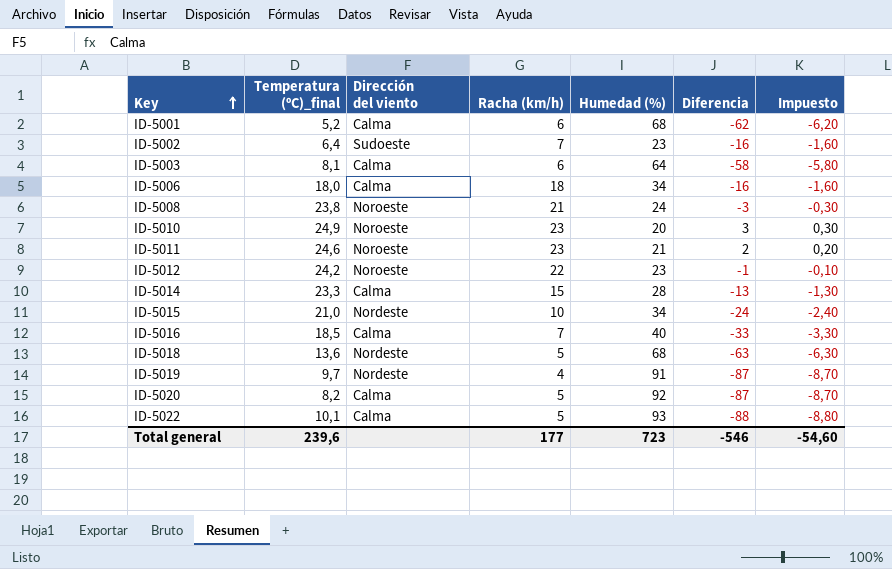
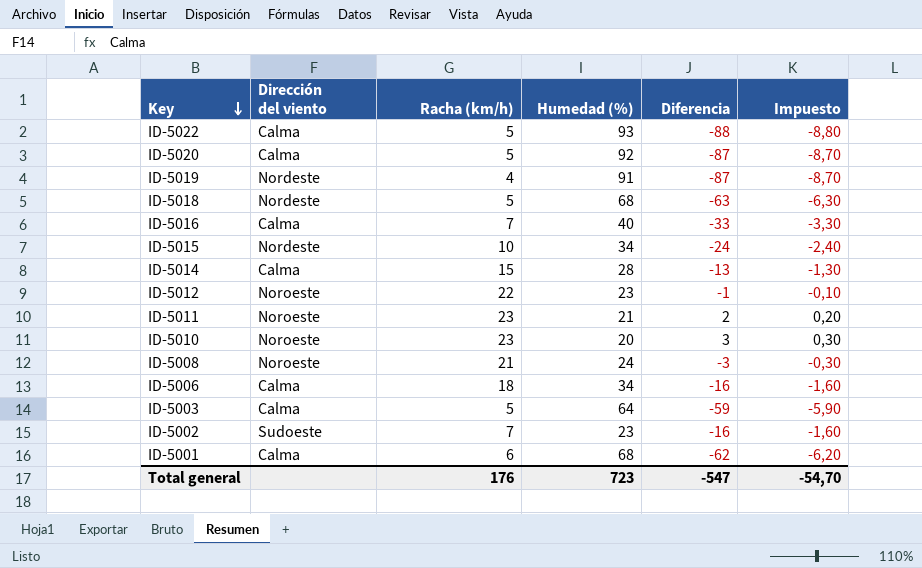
row order: Key ascending -> Key descending
column Temperatura (ºC)_final | position: 2 -> none
ID-5003 | Racha (km/h): 6 -> 5
ID-5003 | Diferencia: -58 -> -59
ID-5003 | Impuesto: -5,80 -> -5,90
Total general | Racha (km/h): 177 -> 176
Total general | Diferencia: -546 -> -547
Total general | Impuesto: -54,60 -> -54,70

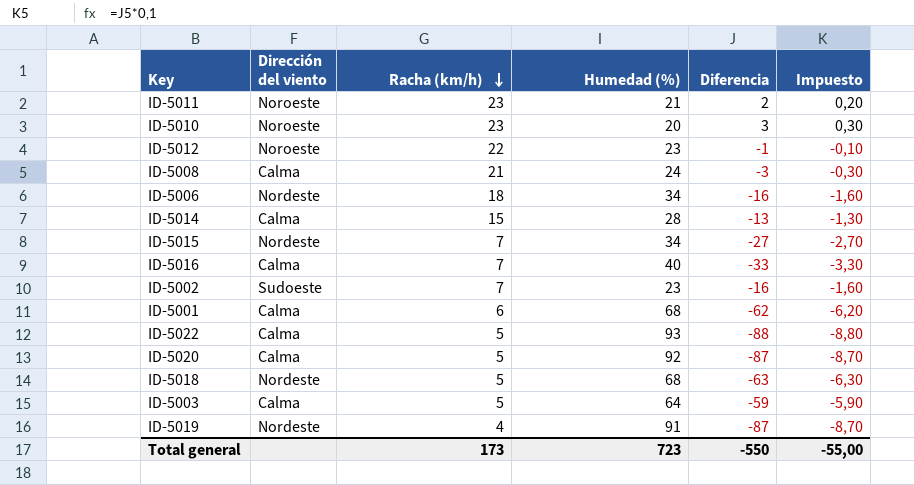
row order: Key descending -> Racha (km/h) descending
ID-5008 | Dirección del viento: Noroeste -> Calma
ID-5006 | Dirección del viento: Calma -> Nordeste
ID-5015 | Racha (km/h): 10 -> 7
ID-5015 | Diferencia: -24 -> -27
ID-5015 | Impuesto: -2,40 -> -2,70
Total general | Racha (km/h): 176 -> 173
Total general | Diferencia: -547 -> -550
Total general | Impuesto: -54,70 -> -55,00

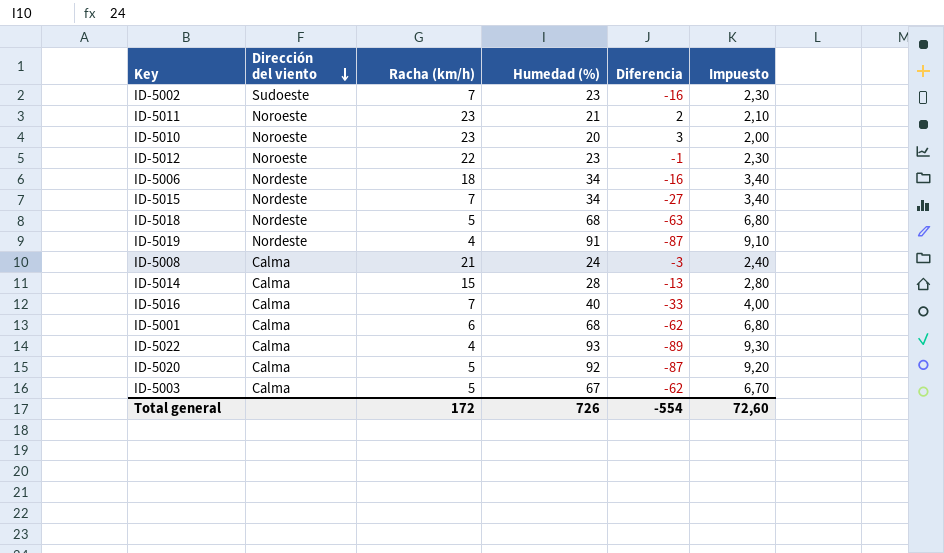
row order: Racha (km/h) descending -> Dirección del viento descending
column Impuesto | formula: [Diferencia] * 0,1 -> [Humedad (%)] * 0,1
ID-5022 | Racha (km/h): 5 -> 4
ID-5022 | Diferencia: -88 -> -89
ID-5003 | Humedad (%): 64 -> 67
ID-5003 | Diferencia: -59 -> -62
Total general | Racha (km/h): 173 -> 172
Total general | Humedad (%): 723 -> 726
Total general | Diferencia: -550 -> -554
Total general | Impuesto: -55,00 -> 72,60

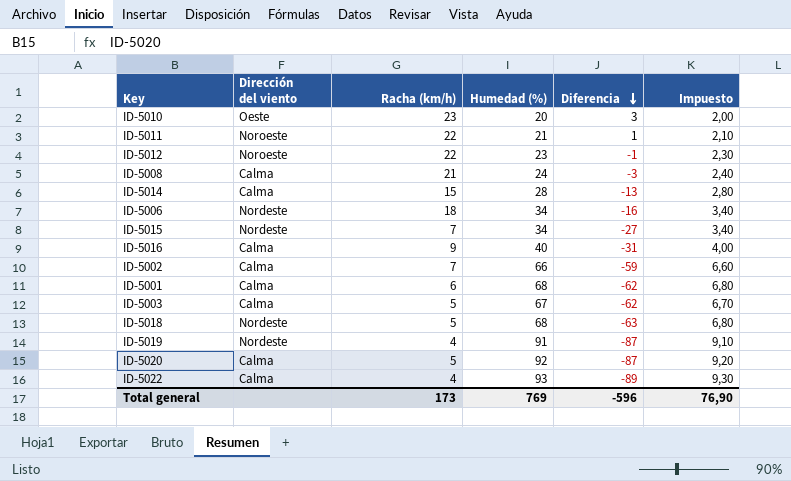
row order: Dirección del viento descending -> Diferencia descending
ID-5010 | Dirección del viento: Noroeste -> Oeste
ID-5011 | Racha (km/h): 23 -> 22
ID-5011 | Diferencia: 2 -> 1
ID-5016 | Racha (km/h): 7 -> 9
ID-5016 | Diferencia: -33 -> -31
ID-5002 | Dirección del viento: Sudoeste -> Calma
ID-5002 | Humedad (%): 23 -> 66
ID-5002 | Diferencia: -16 -> -59
ID-5002 | Impuesto: 2,30 -> 6,60
Total general | Racha (km/h): 172 -> 173
Total general | Humedad (%): 726 -> 769
Total general | Diferencia: -554 -> -596
Total general | Impuesto: 72,60 -> 76,90

